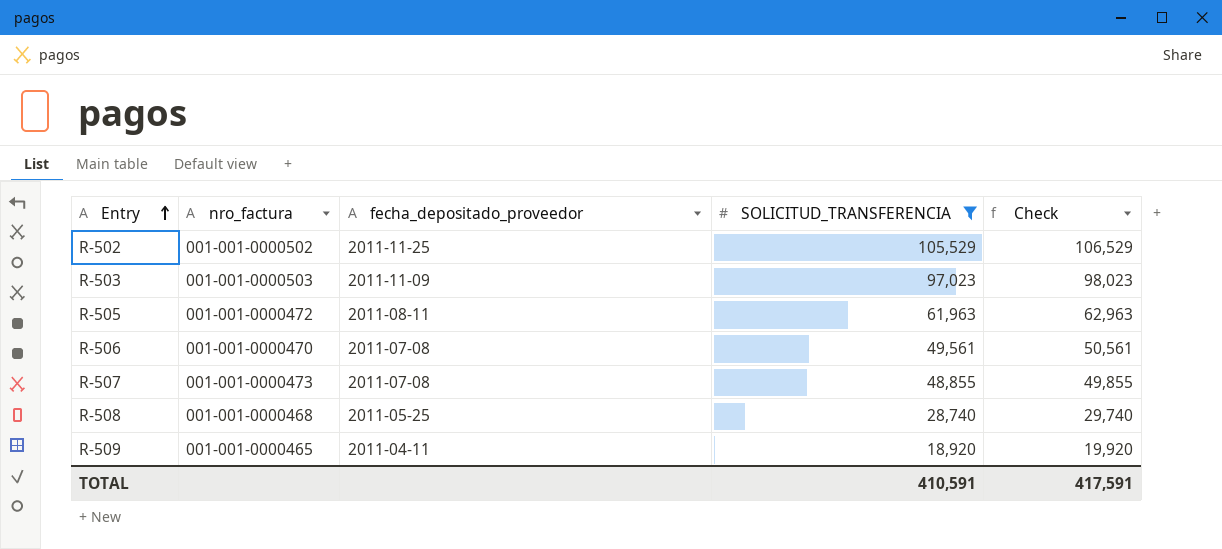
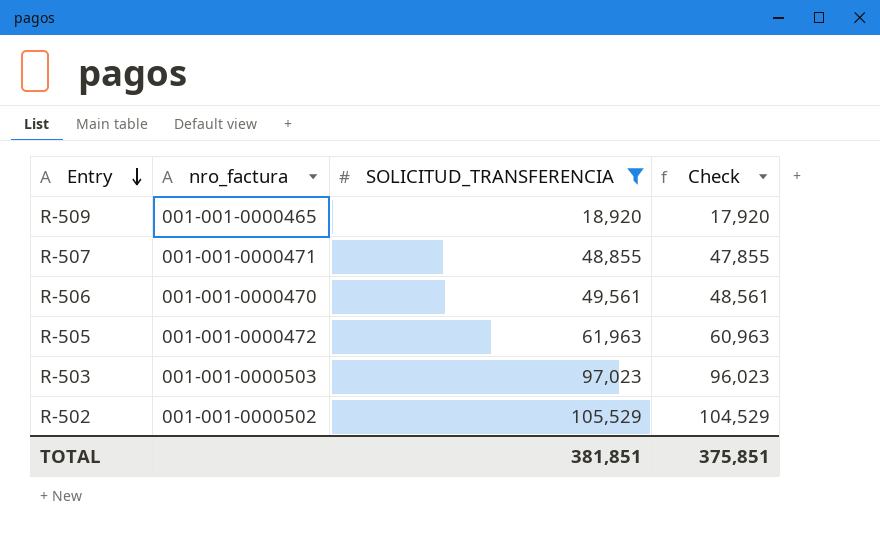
row order: Entry ascending -> Entry descending
column fecha_depositado_proveedor | position: 3 -> none
column Check | formula: [SOLICITUD_TRANSFERENCIA] + 1000 -> [SOLICITUD_TRANSFERENCIA] - 1000
row R-508: 001-001-0000468 | 2011-05-25 | 28,740 | 29,740 -> none
R-507 | nro_factura: 001-001-0000473 -> 001-001-0000471
TOTAL | SOLICITUD_TRANSFERENCIA: 410,591 -> 381,851
TOTAL | Check: 417,591 -> 375,851

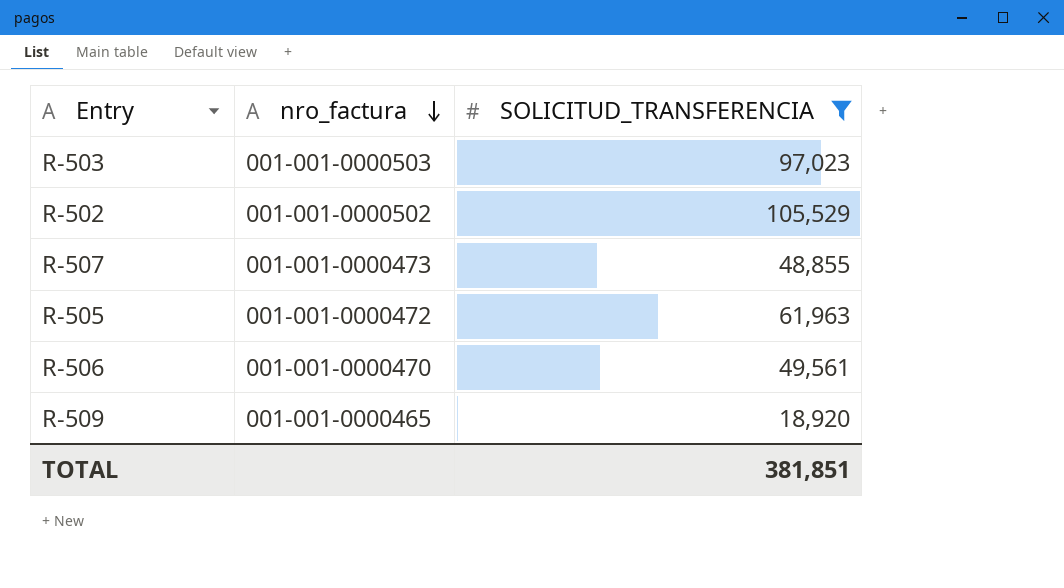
row order: Entry descending -> nro_factura descending
column Check | formula: [SOLICITUD_TRANSFERENCIA] - 1000 -> none
R-507 | nro_factura: 001-001-0000471 -> 001-001-0000473

